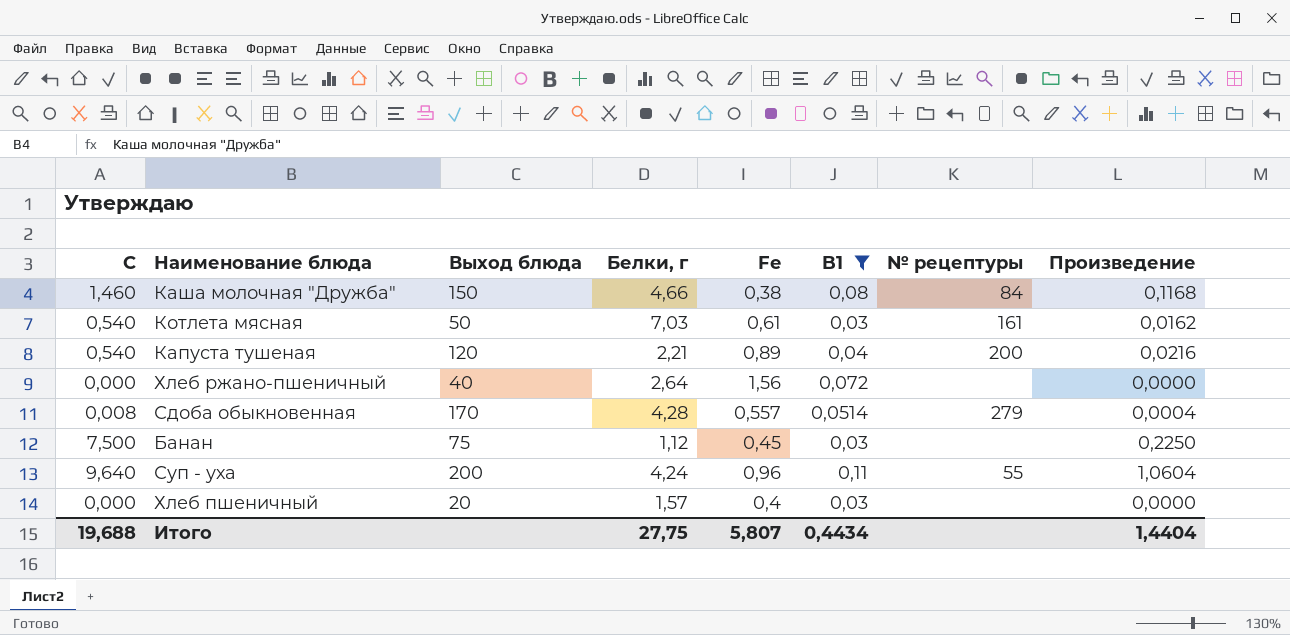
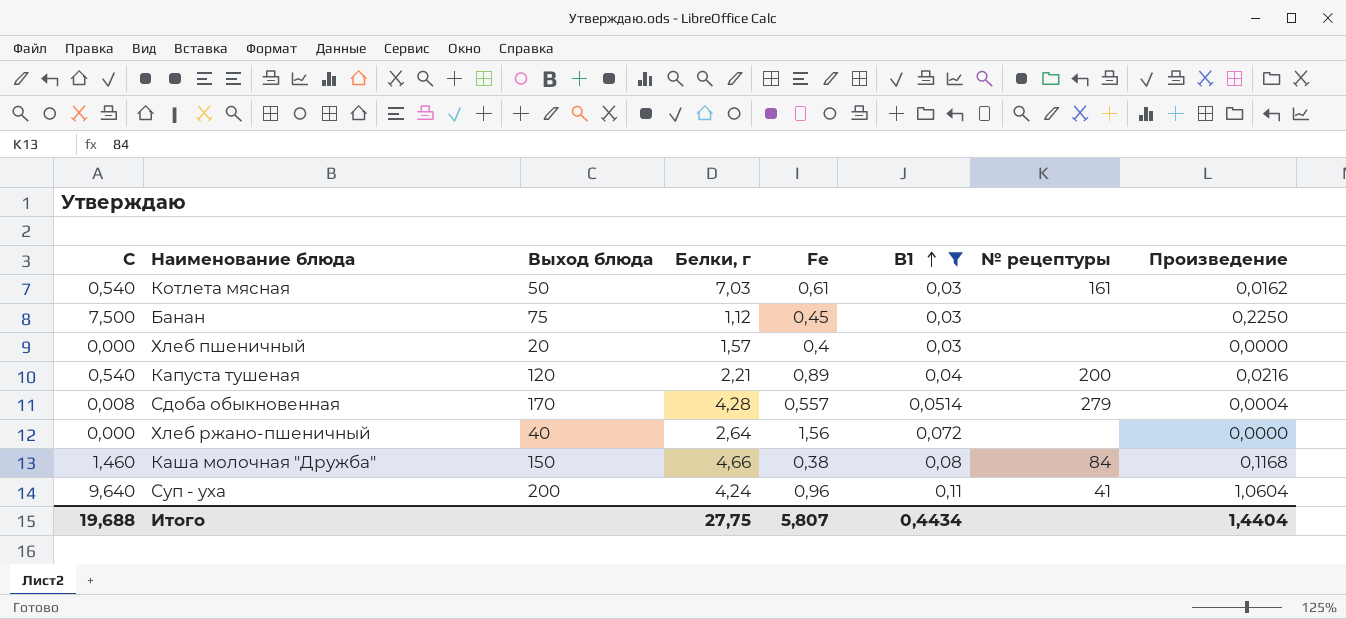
row order: none -> B1 ascending
Суп - уха | № рецептуры: 55 -> 41

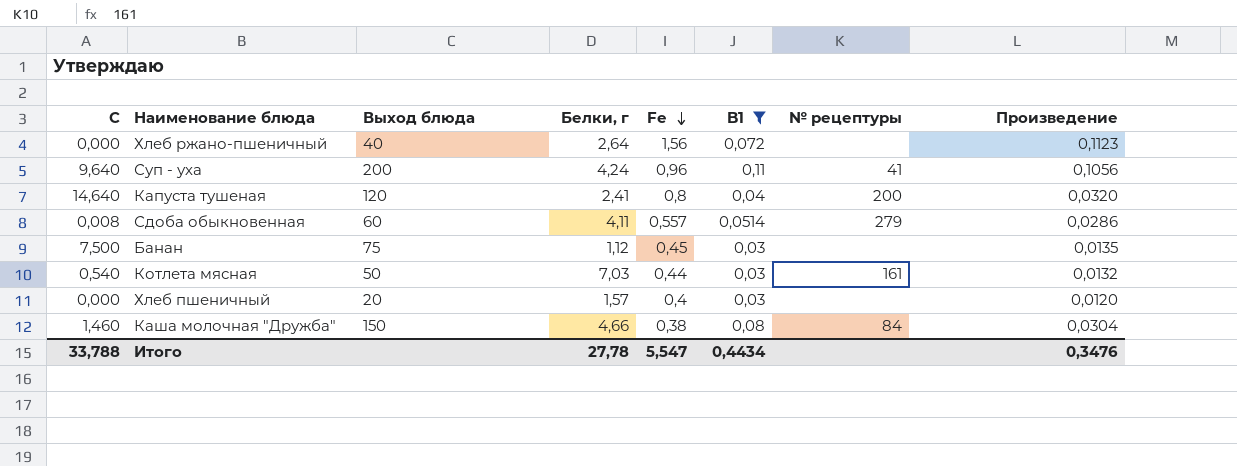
row order: B1 ascending -> Fe descending
column Произведение | formula: [C] * [B1] -> [Fe] * [B1]
Капуста тушеная | C: 0,540 -> 14,640
Капуста тушеная | Белки, г: 2,21 -> 2,41
Капуста тушеная | Fe: 0,89 -> 0,8
Сдоба обыкновенная | Выход блюда: 170 -> 60
Сдоба обыкновенная | Белки, г: 4,28 -> 4,11
Котлета мясная | Fe: 0,61 -> 0,44
Итого | C: 19,688 -> 33,788
Итого | Белки, г: 27,75 -> 27,78
Итого | Fe: 5,807 -> 5,547
Итого | Произведение: 1,4404 -> 0,3476

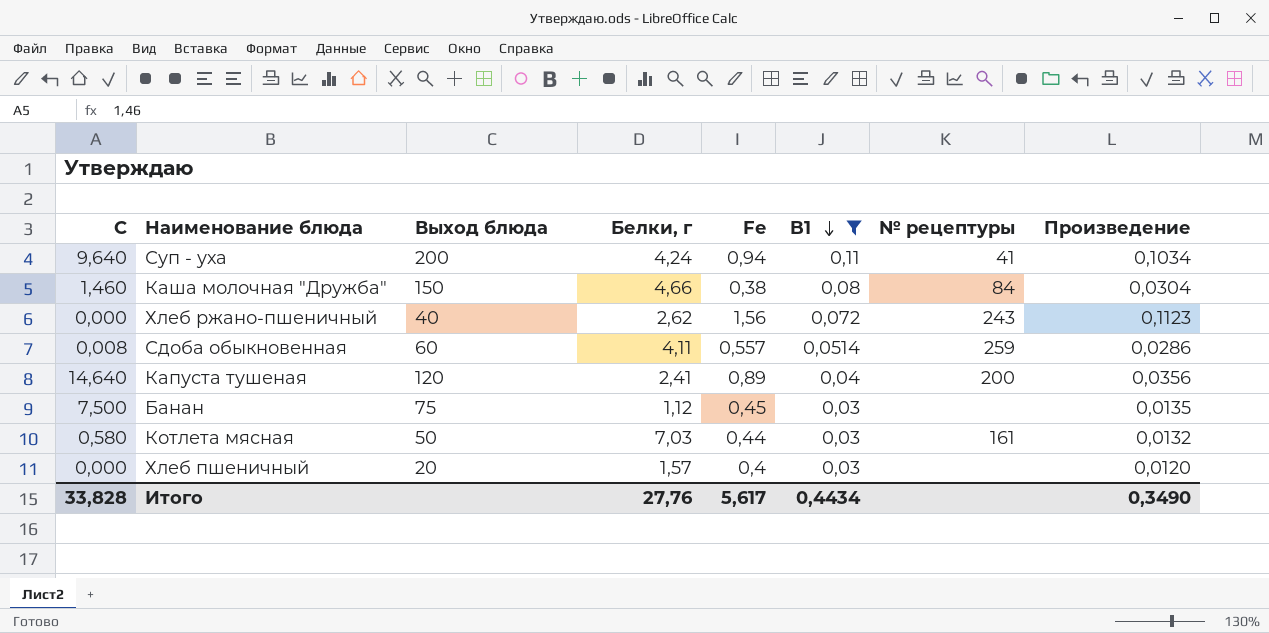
row order: Fe descending -> B1 descending
Суп - уха | Fe: 0,96 -> 0,94
Суп - уха | Произведение: 0,1056 -> 0,1034
Хлеб ржано-пшеничный | Белки, г: 2,64 -> 2,62
Хлеб ржано-пшеничный | № рецептуры: none -> 243
Сдоба обыкновенная | № рецептуры: 279 -> 259
Капуста тушеная | Fe: 0,8 -> 0,89
Капуста тушеная | Произведение: 0,0320 -> 0,0356
Котлета мясная | C: 0,540 -> 0,580
Итого | C: 33,788 -> 33,828
Итого | Белки, г: 27,78 -> 27,76
Итого | Fe: 5,547 -> 5,617
Итого | Произведение: 0,3476 -> 0,3490

